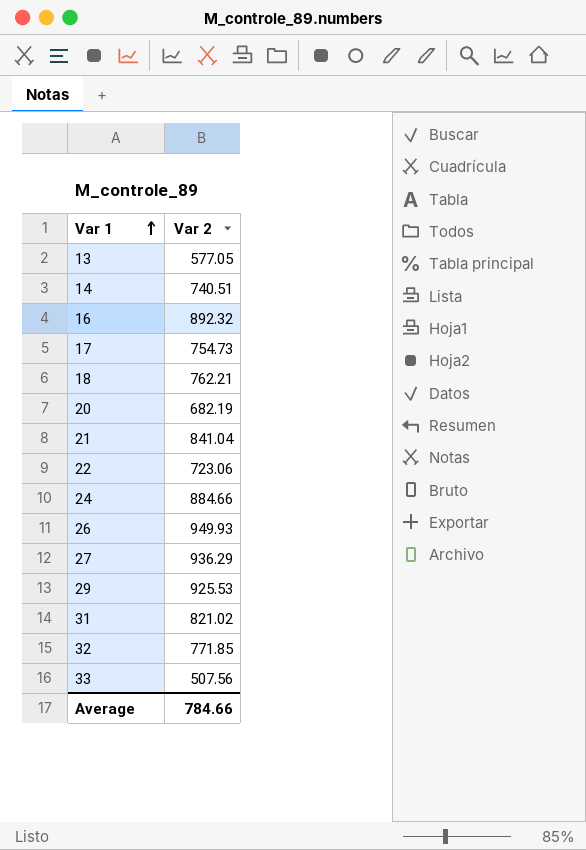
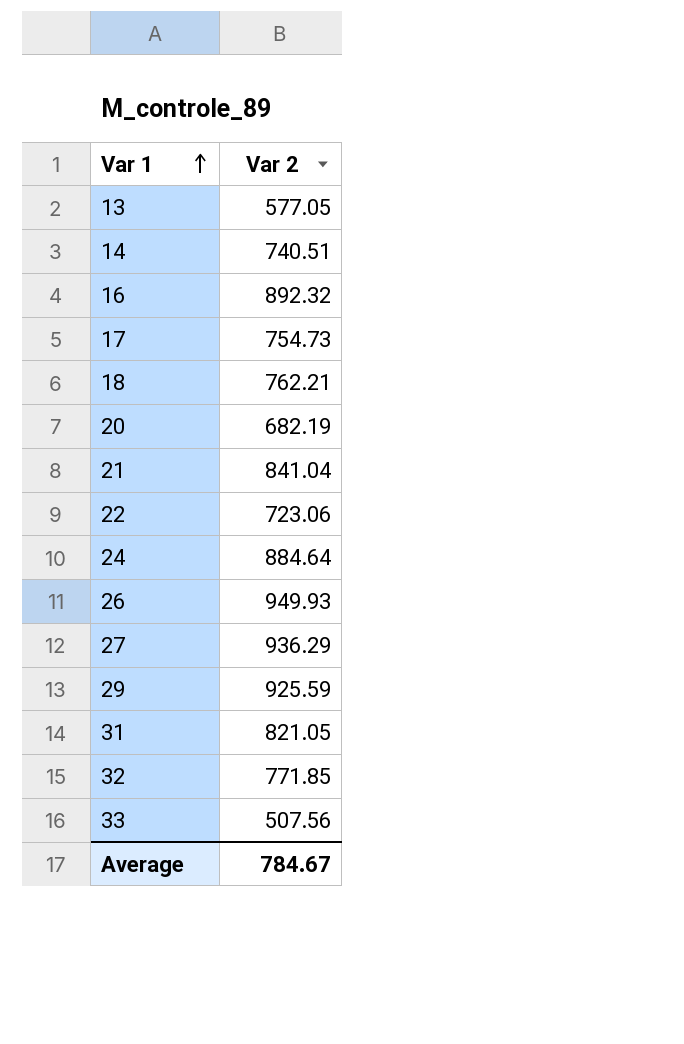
24 | Var 2: 884.66 -> 884.64
29 | Var 2: 925.53 -> 925.59
31 | Var 2: 821.02 -> 821.05
Average | Var 2: 784.66 -> 784.67

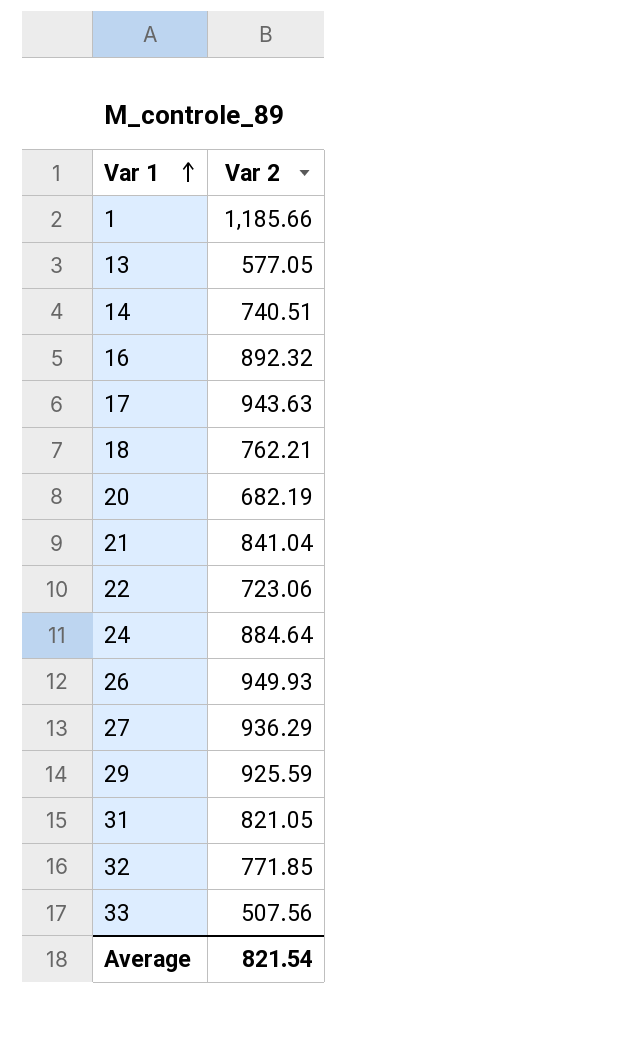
row 1: none -> 1,185.66
17 | Var 2: 754.73 -> 943.63
Average | Var 2: 784.67 -> 821.54

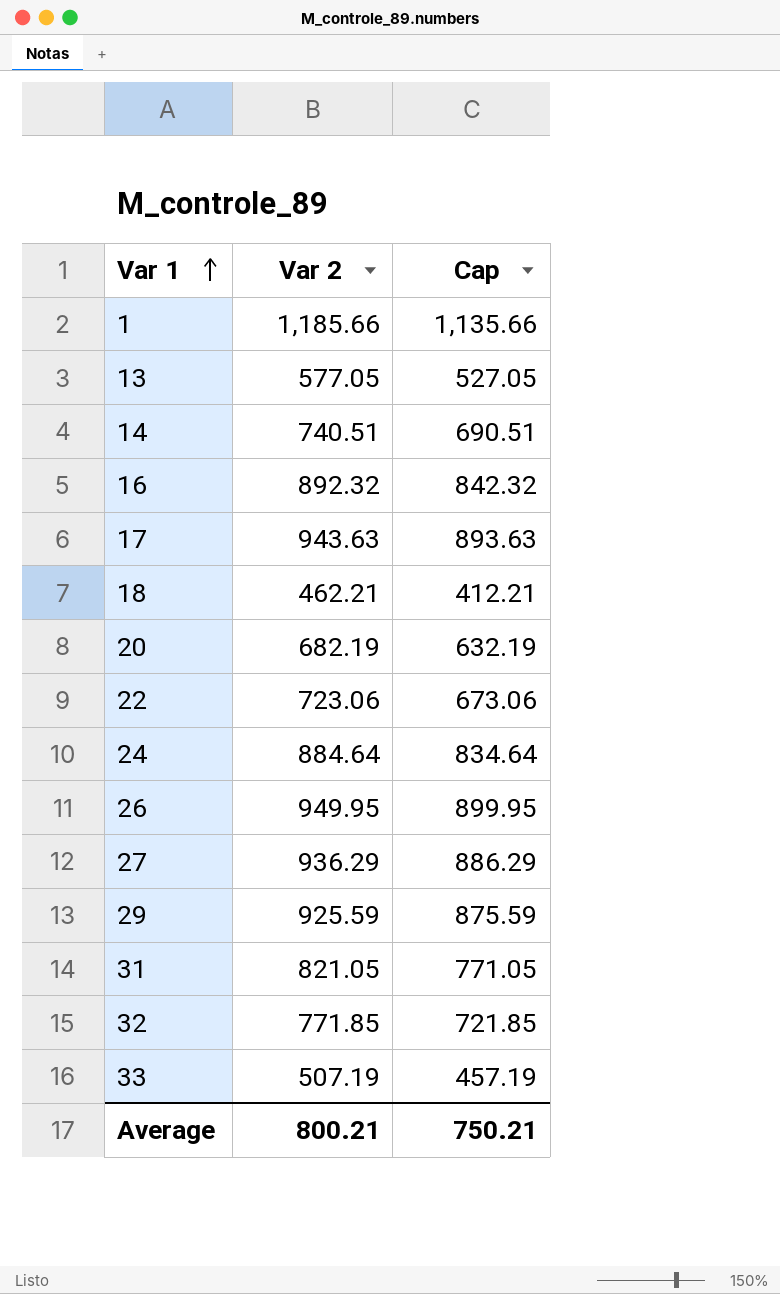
column Cap | formula: none -> [Var 2] - 50
row 21: 841.04 -> none
18 | Var 2: 762.21 -> 462.21
26 | Var 2: 949.93 -> 949.95
33 | Var 2: 507.56 -> 507.19
Average | Var 2: 821.54 -> 800.21

